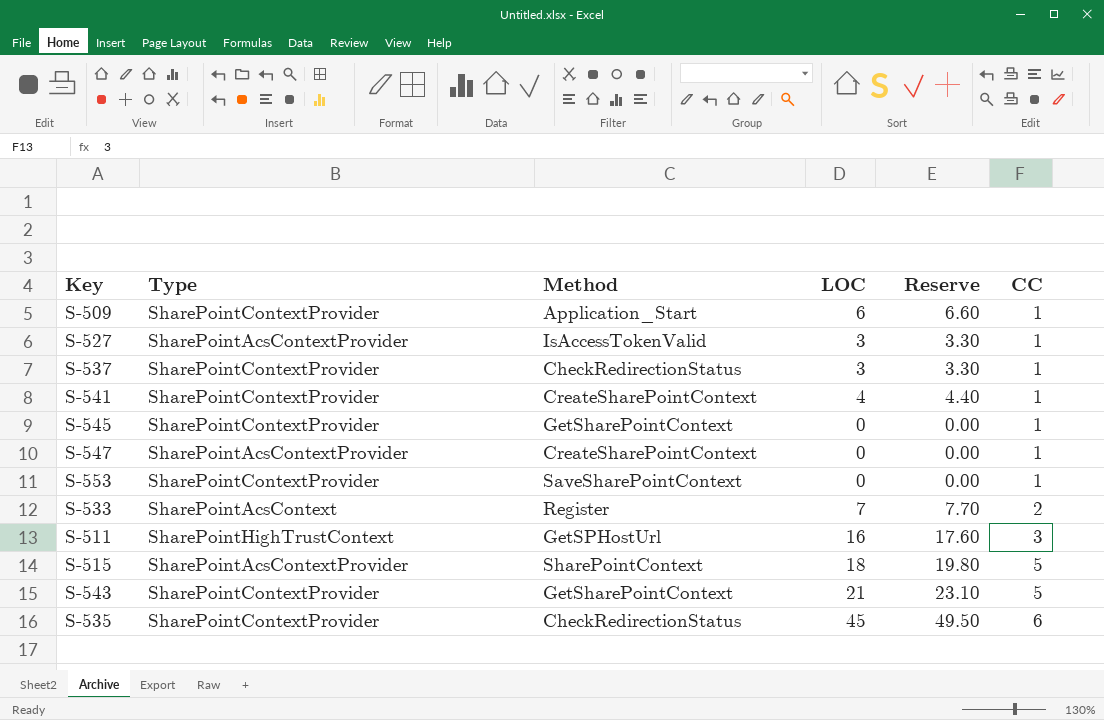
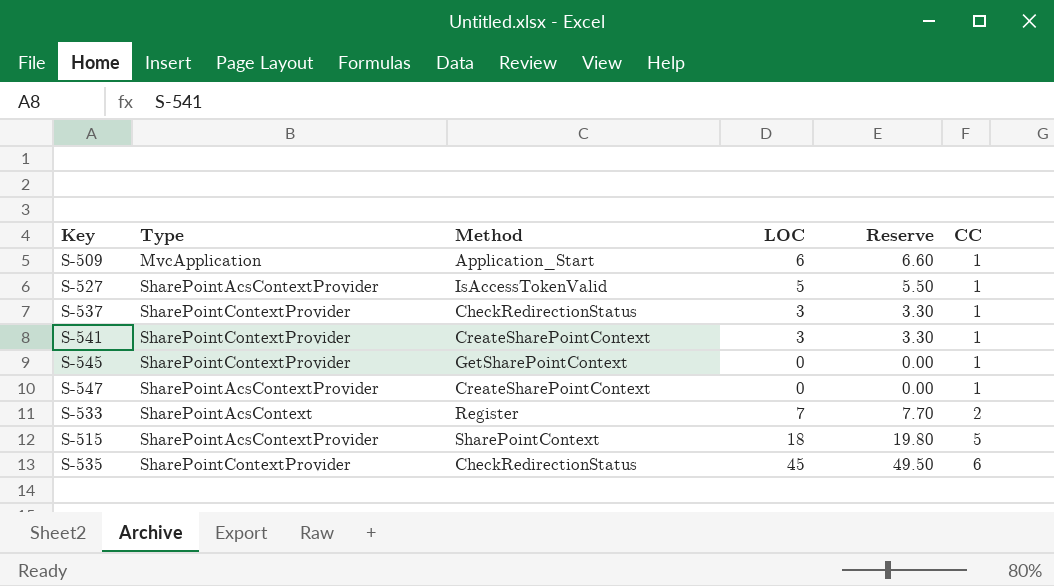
row S-553: SharePointContextProvider | SaveSharePointContext | 0 | 0.00 | 1 -> none
row S-511: SharePointHighTrustContext | GetSPHostUrl | 16 | 17.60 | 3 -> none
row S-543: SharePointContextProvider | GetSharePointContext | 21 | 23.10 | 5 -> none
S-509 | Type: SharePointContextProvider -> MvcApplication
S-527 | LOC: 3 -> 5
S-527 | Reserve: 3.30 -> 5.50
S-541 | LOC: 4 -> 3
S-541 | Reserve: 4.40 -> 3.30

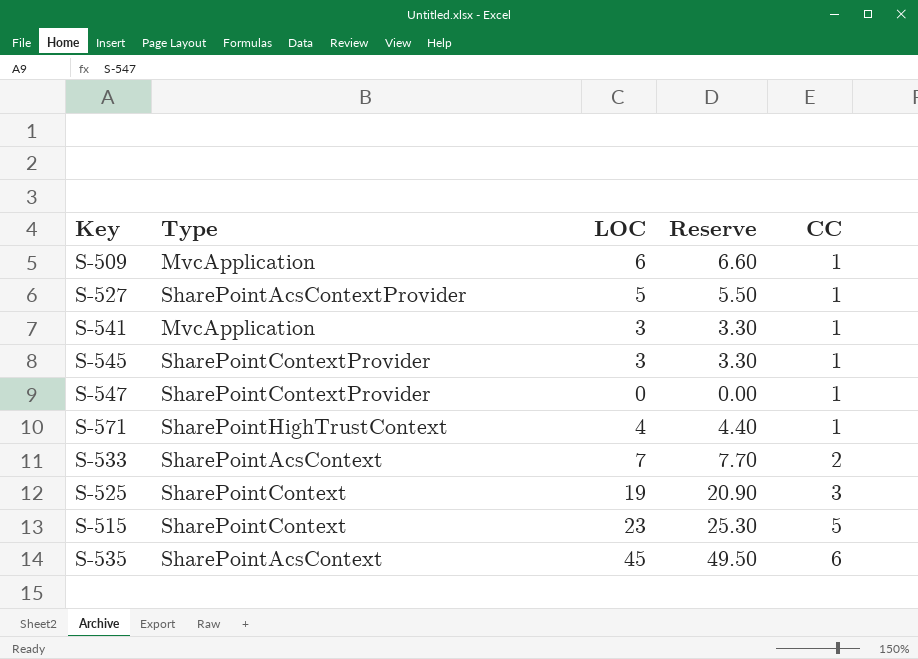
column Method | position: 3 -> none
row S-537: SharePointContextProvider | CheckRedirectionStatus | 3 | 3.30 | 1 -> none
S-541 | Type: SharePointContextProvider -> MvcApplication
S-545 | LOC: 0 -> 3
S-545 | Reserve: 0.00 -> 3.30
S-547 | Type: SharePointAcsContextProvider -> SharePointContextProvider
row S-571: none -> SharePointHighTrustContext | 4 | 4.40 | 1
row S-525: none -> SharePointContext | 19 | 20.90 | 3
S-515 | Type: SharePointAcsContextProvider -> SharePointContext
S-515 | LOC: 18 -> 23
S-515 | Reserve: 19.80 -> 25.30
S-535 | Type: SharePointContextProvider -> SharePointAcsContext

